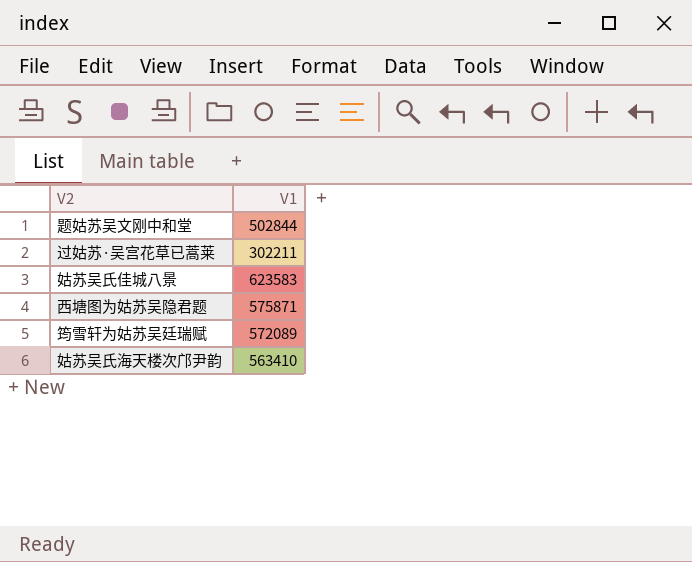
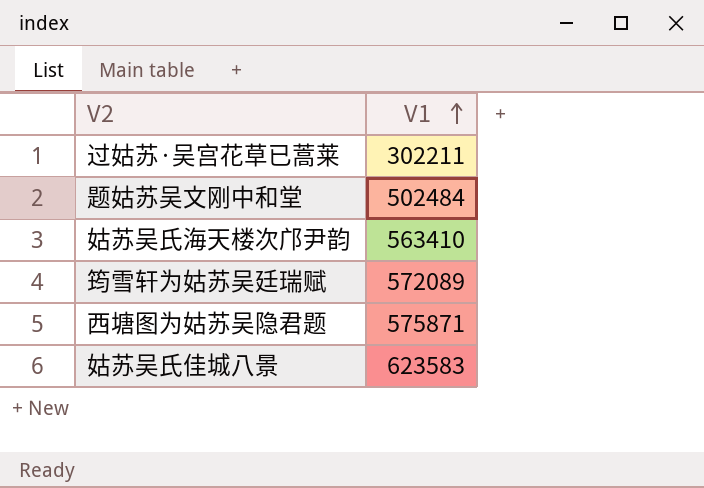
row order: none -> V1 ascending
题姑苏吴文刚中和堂 | V1: 502844 -> 502484

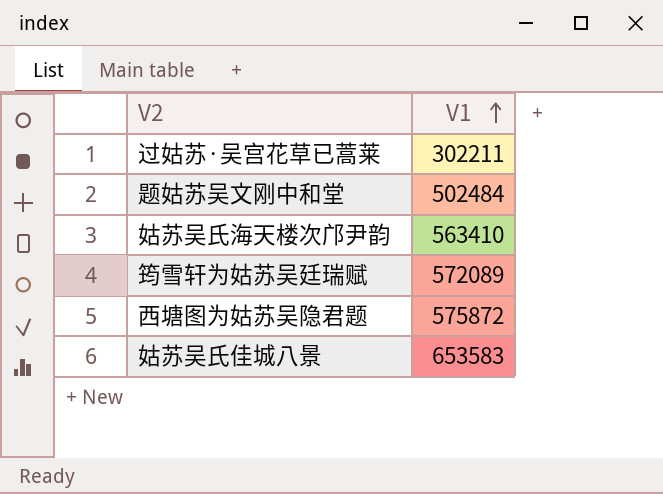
西塘图为姑苏吴隐君题 | V1: 575871 -> 575872
姑苏吴氏佳城八景 | V1: 623583 -> 653583

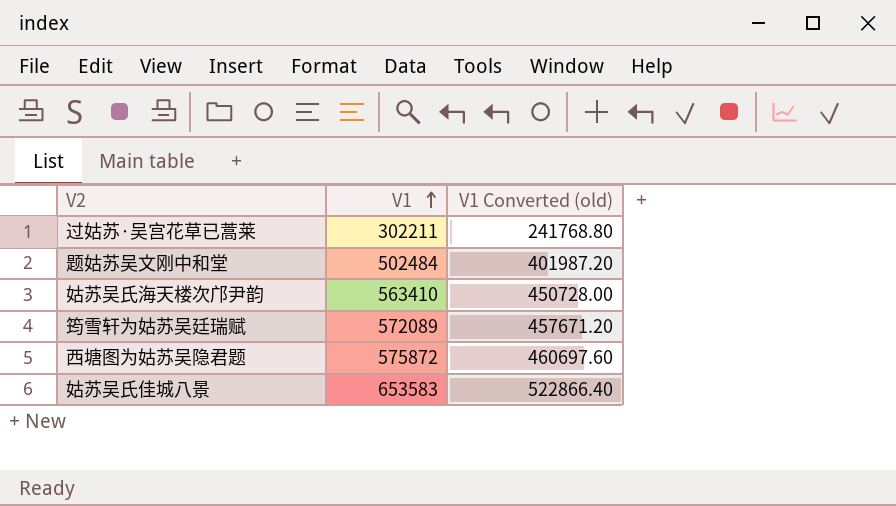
column V1 Converted (old) | formula: none -> [V1] * 0.8

